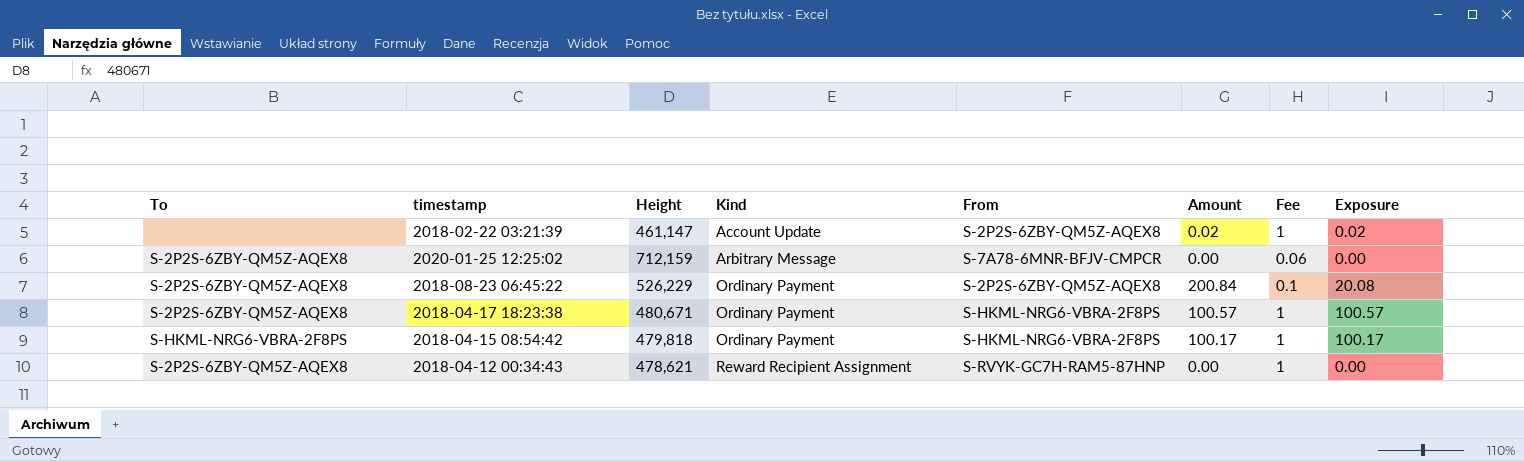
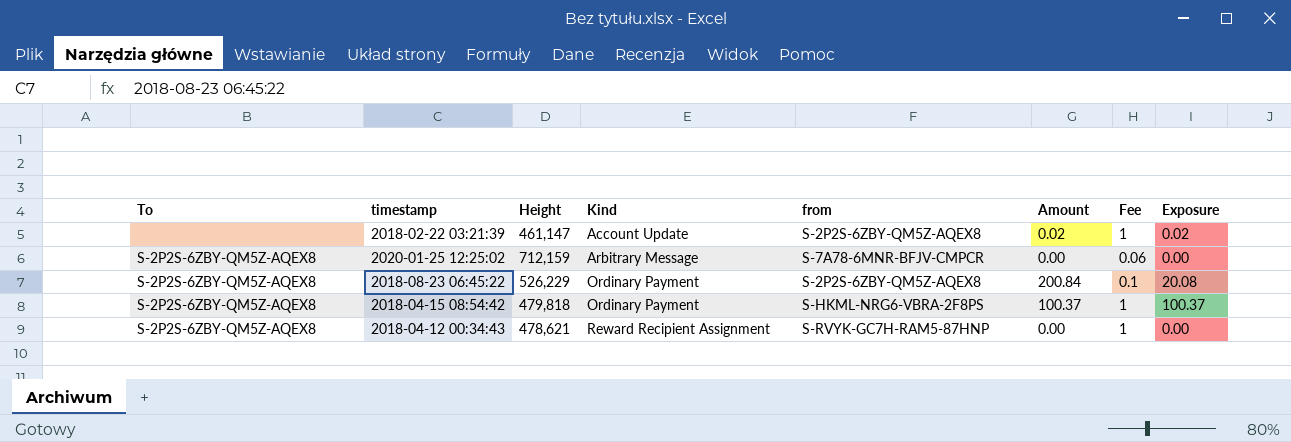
column name: From -> from
row 2018-04-17 18:23:38: S-2P2S-6ZBY-QM5Z-AQEX8 | 480,671 | Ordinary Payment | S-HKML-NRG6-VBRA-2F8PS | 100.57 | 1 | 100.57 -> none
2018-04-15 08:54:42 | To: S-HKML-NRG6-VBRA-2F8PS -> S-2P2S-6ZBY-QM5Z-AQEX8
2018-04-15 08:54:42 | Amount: 100.17 -> 100.37
2018-04-15 08:54:42 | Exposure: 100.17 -> 100.37

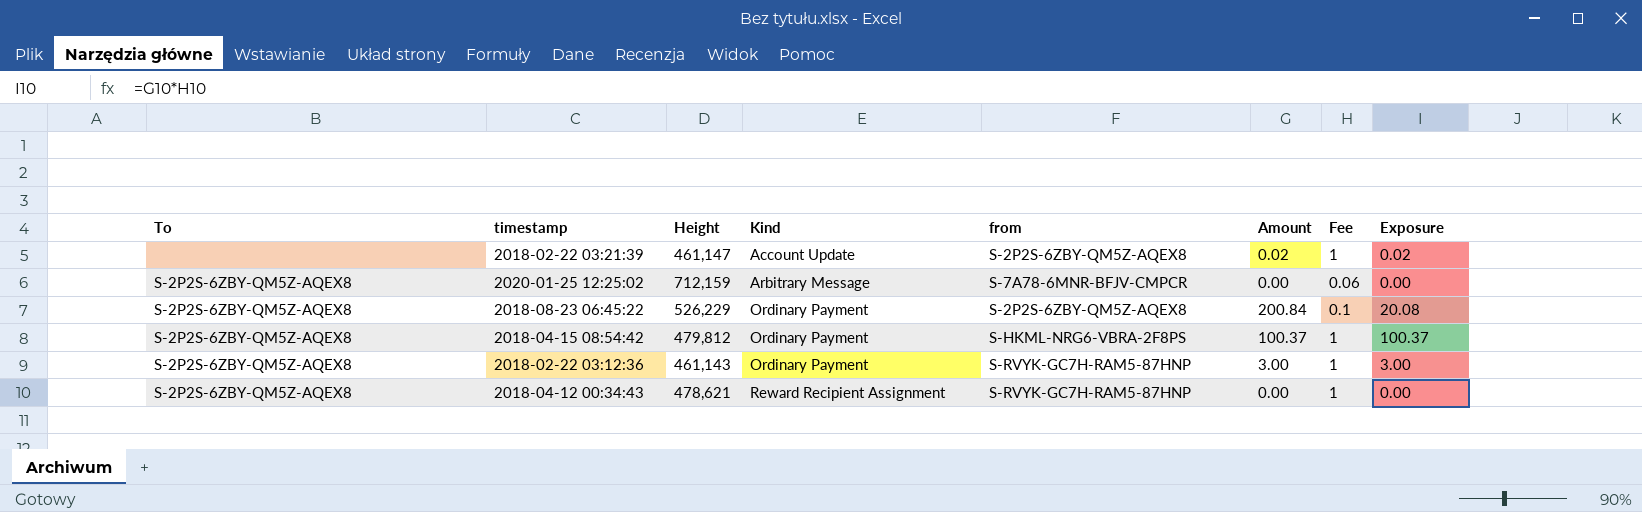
2018-04-15 08:54:42 | Height: 479,818 -> 479,812
row 2018-02-22 03:12:36: none -> S-2P2S-6ZBY-QM5Z-AQEX8 | 461,143 | Ordinary Payment | S-RVYK-GC7H-RAM5-87HNP | 3.00 | 1 | 3.00

